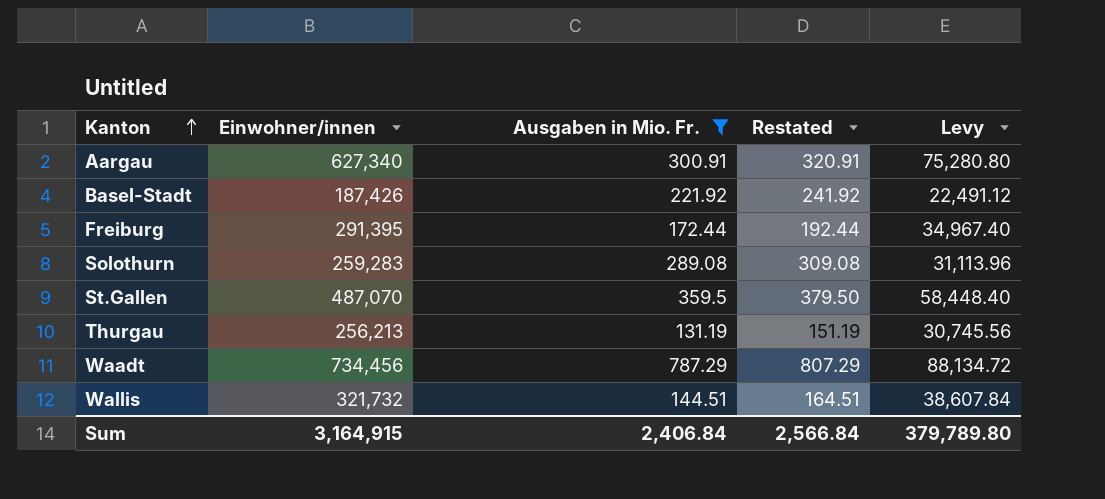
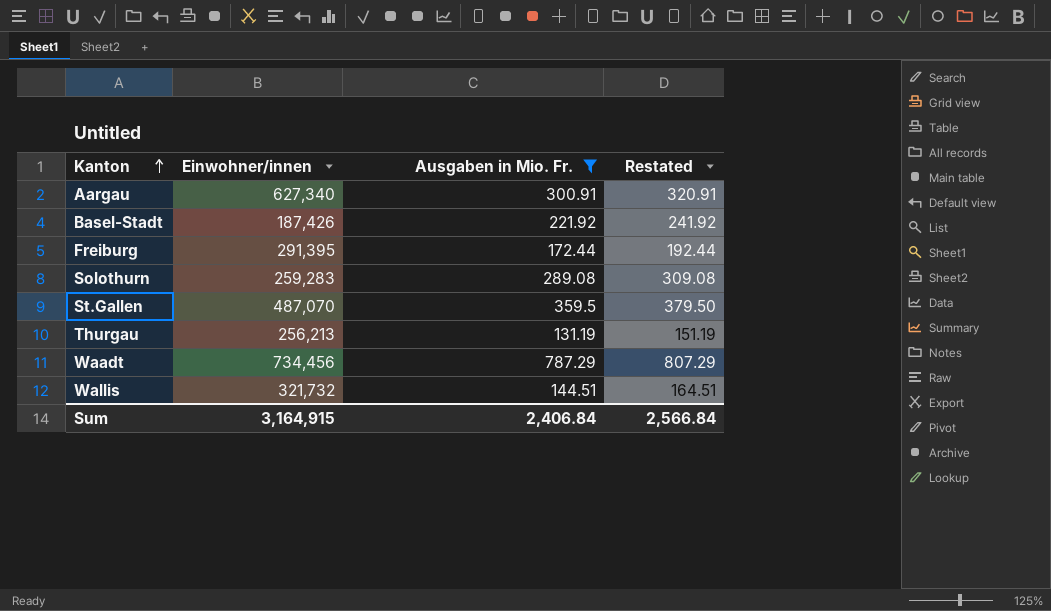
column Levy | formula: [Einwohner/innen] * 0.12 -> none

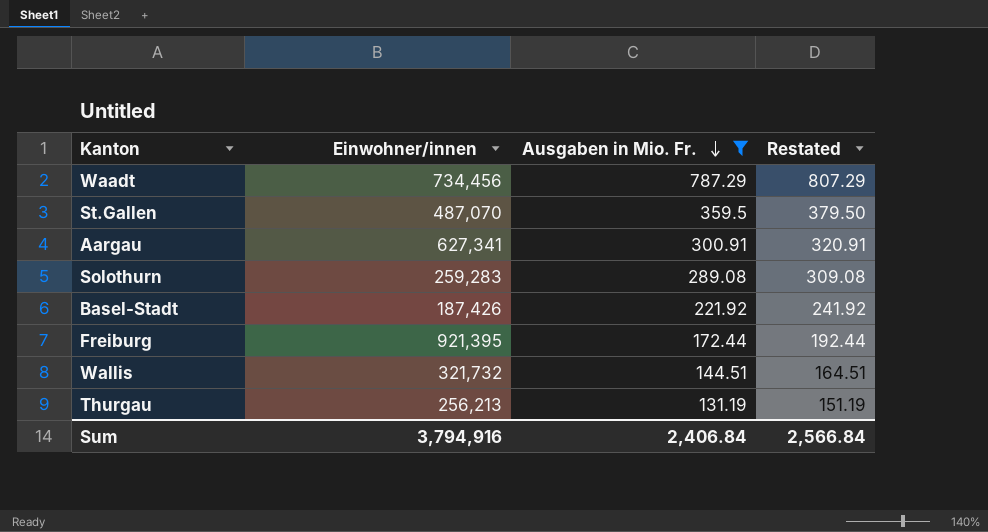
row order: Kanton ascending -> Ausgaben in Mio. Fr. descending
Aargau | Einwohner/innen: 627,340 -> 627,341
Freiburg | Einwohner/innen: 291,395 -> 921,395
Sum | Einwohner/innen: 3,164,915 -> 3,794,916

